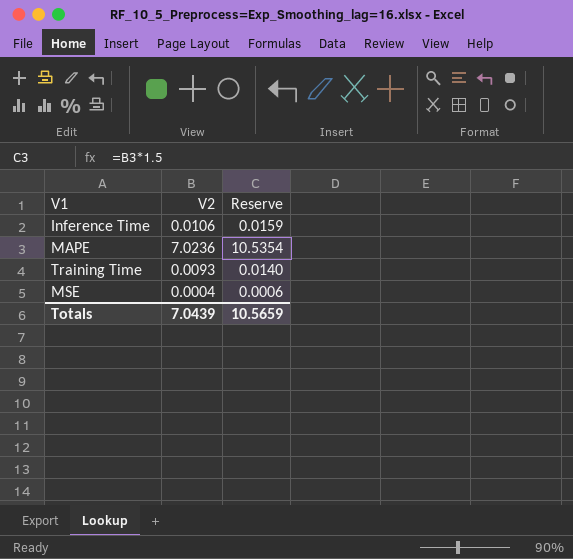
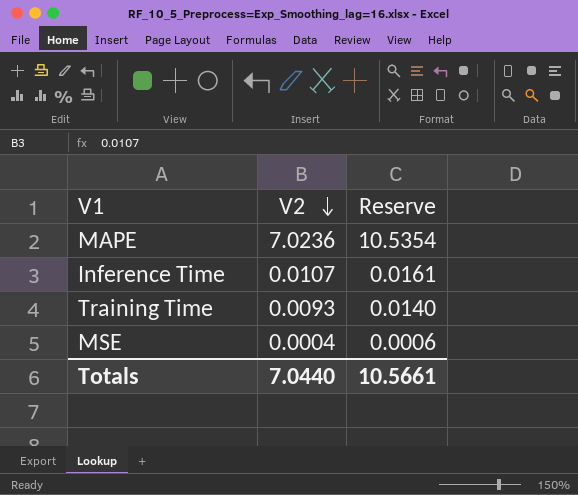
row order: none -> V2 descending
Inference Time | V2: 0.0106 -> 0.0107
Inference Time | Reserve: 0.0159 -> 0.0161
Totals | V2: 7.0439 -> 7.0440
Totals | Reserve: 10.5659 -> 10.5661

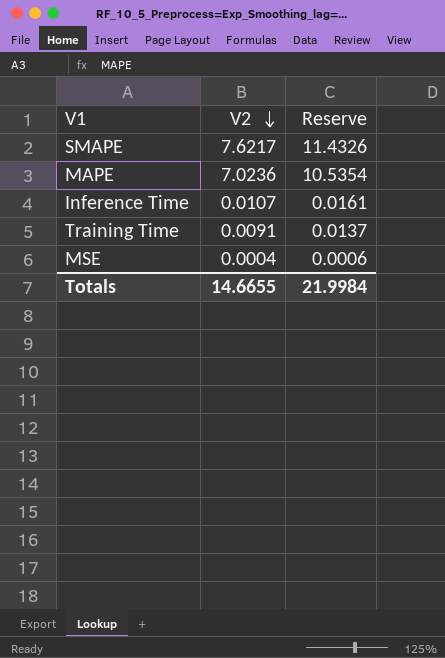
row SMAPE: none -> 7.6217 | 11.4326
Training Time | V2: 0.0093 -> 0.0091
Training Time | Reserve: 0.0140 -> 0.0137
Totals | V2: 7.0440 -> 14.6655
Totals | Reserve: 10.5661 -> 21.9984

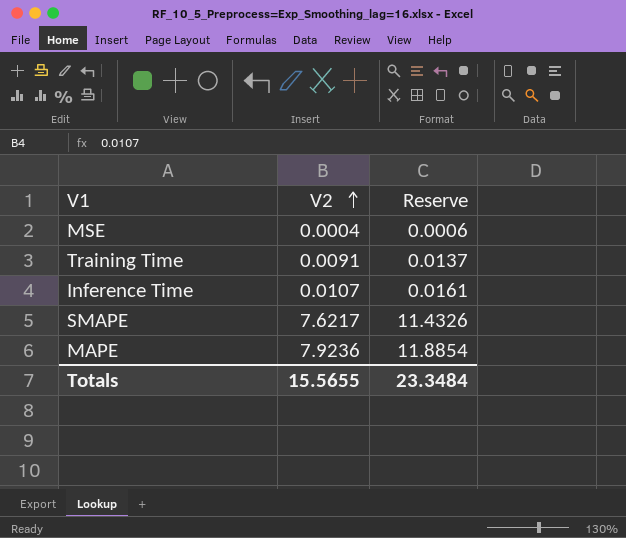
row order: V2 descending -> V2 ascending
MAPE | V2: 7.0236 -> 7.9236
MAPE | Reserve: 10.5354 -> 11.8854
Totals | V2: 14.6655 -> 15.5655
Totals | Reserve: 21.9984 -> 23.3484

